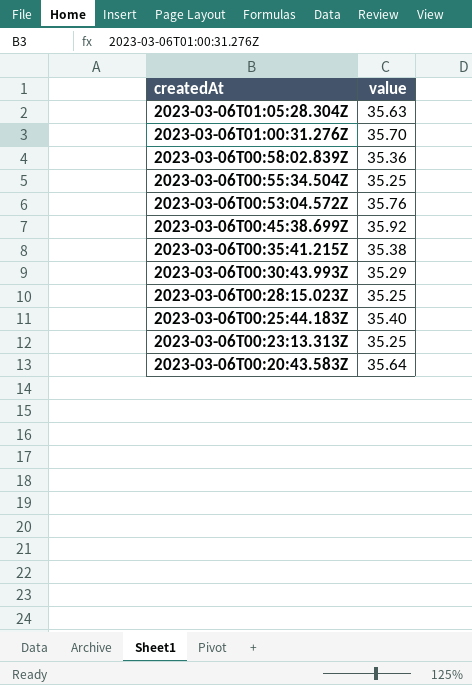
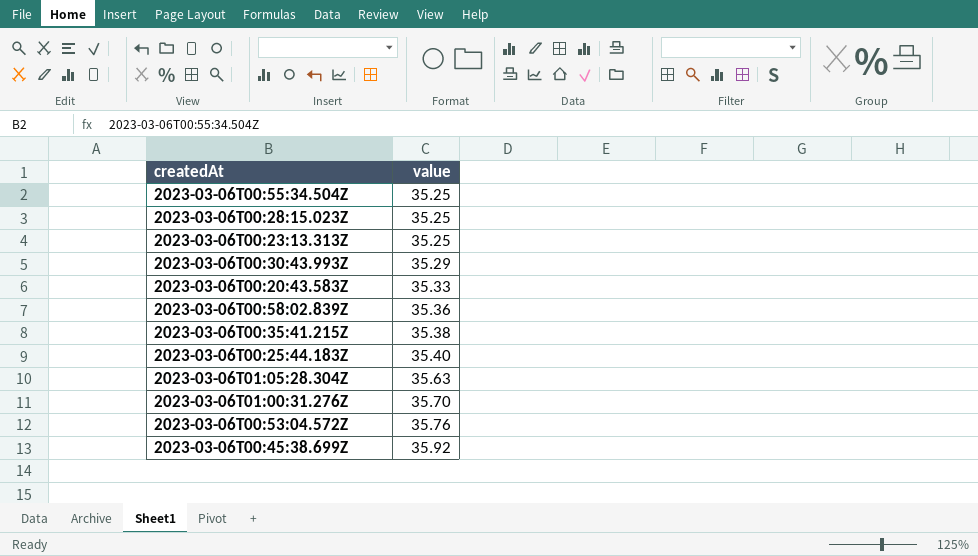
row order: createdAt descending -> value ascending
2023-03-06T00:20:43.583Z | value: 35.64 -> 35.33

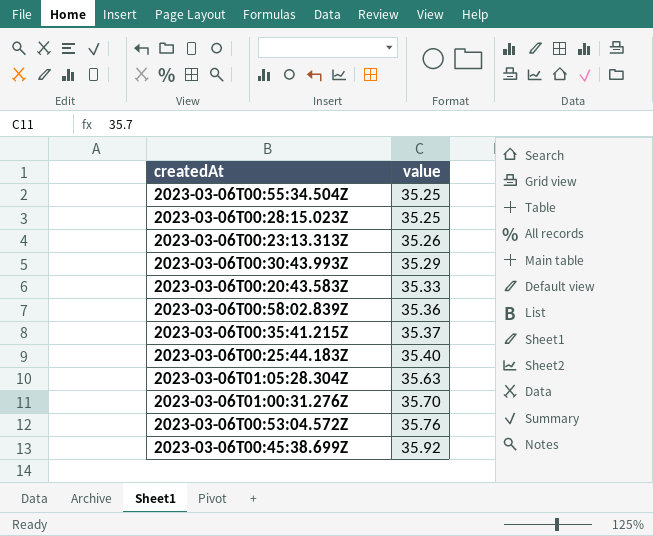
2023-03-06T00:23:13.313Z | value: 35.25 -> 35.26
2023-03-06T00:35:41.215Z | value: 35.38 -> 35.37

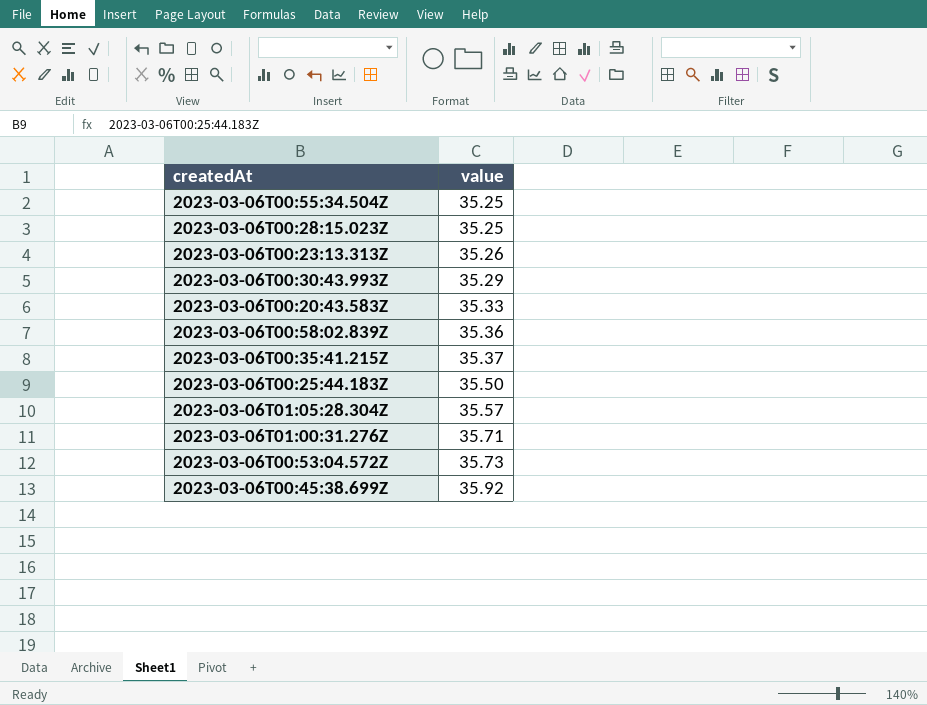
2023-03-06T00:25:44.183Z | value: 35.40 -> 35.50
2023-03-06T01:05:28.304Z | value: 35.63 -> 35.57
2023-03-06T01:00:31.276Z | value: 35.70 -> 35.71
2023-03-06T00:53:04.572Z | value: 35.76 -> 35.73

